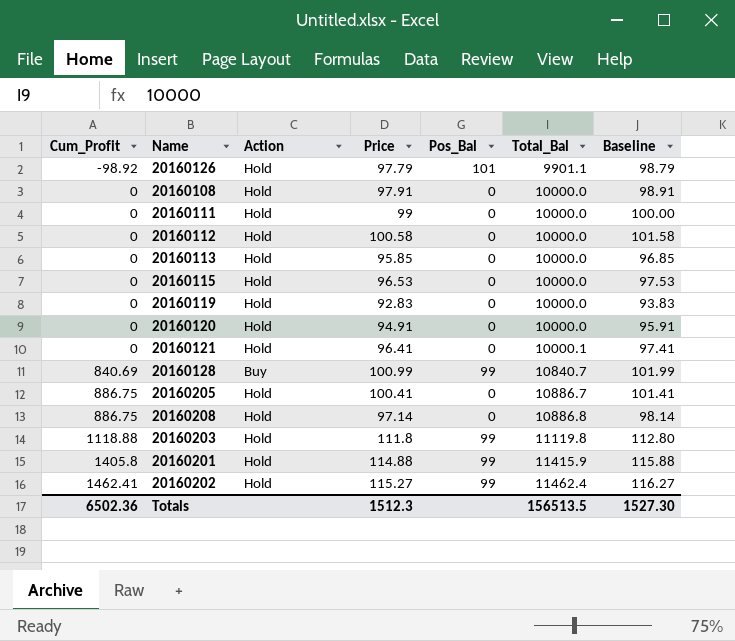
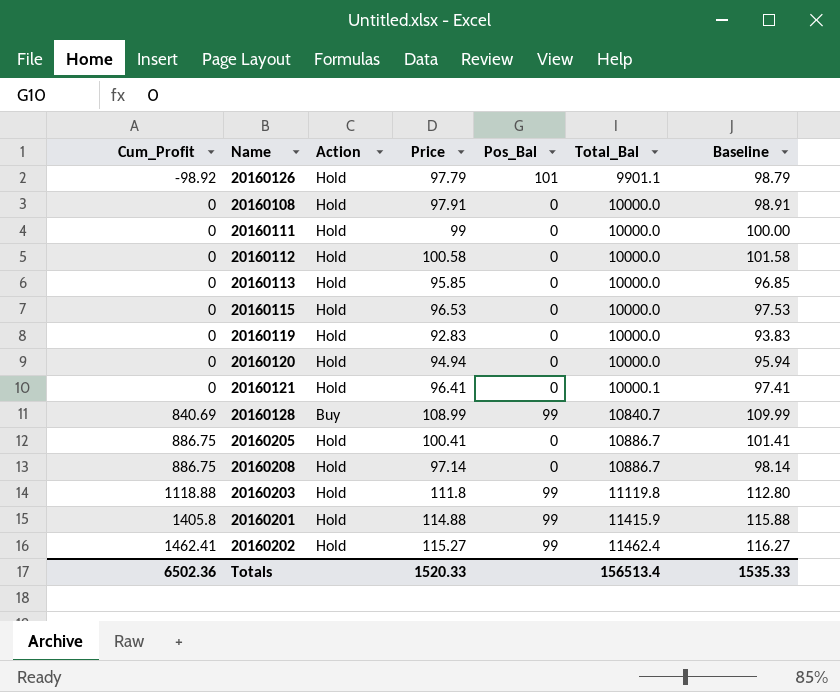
20160120 | Price: 94.91 -> 94.94
20160120 | Baseline: 95.91 -> 95.94
20160128 | Price: 100.99 -> 108.99
20160128 | Baseline: 101.99 -> 109.99
20160208 | Total_Bal: 10886.8 -> 10886.7
Totals | Price: 1512.3 -> 1520.33
Totals | Total_Bal: 156513.5 -> 156513.4
Totals | Baseline: 1527.30 -> 1535.33

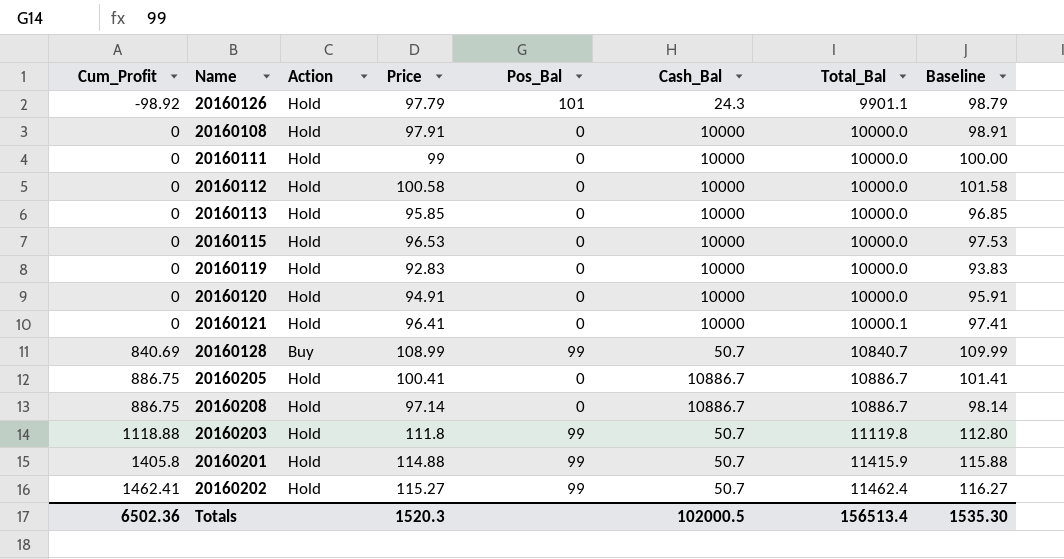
column Cash_Bal | position: none -> 6
20160120 | Price: 94.94 -> 94.91
20160120 | Baseline: 95.94 -> 95.91
Totals | Price: 1520.33 -> 1520.3
Totals | Baseline: 1535.33 -> 1535.30

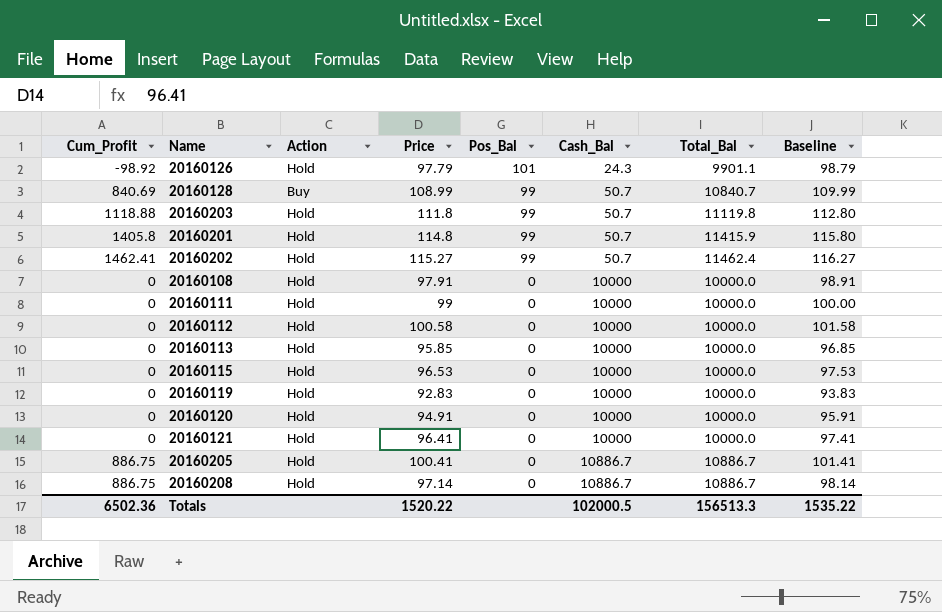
row order: Cum_Profit ascending -> Pos_Bal descending
20160201 | Price: 114.88 -> 114.8
20160201 | Baseline: 115.88 -> 115.80
20160121 | Total_Bal: 10000.1 -> 10000.0
Totals | Price: 1520.3 -> 1520.22
Totals | Total_Bal: 156513.4 -> 156513.3
Totals | Baseline: 1535.30 -> 1535.22

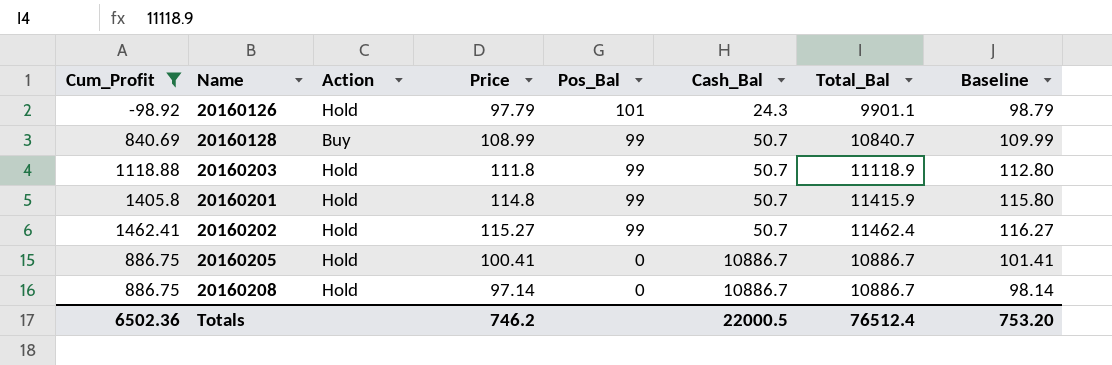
filter: none -> Cum_Profit != 0
20160203 | Total_Bal: 11119.8 -> 11118.9
Totals | Price: 1520.22 -> 746.2
Totals | Cash_Bal: 102000.5 -> 22000.5
Totals | Total_Bal: 156513.3 -> 76512.4
Totals | Baseline: 1535.22 -> 753.20

